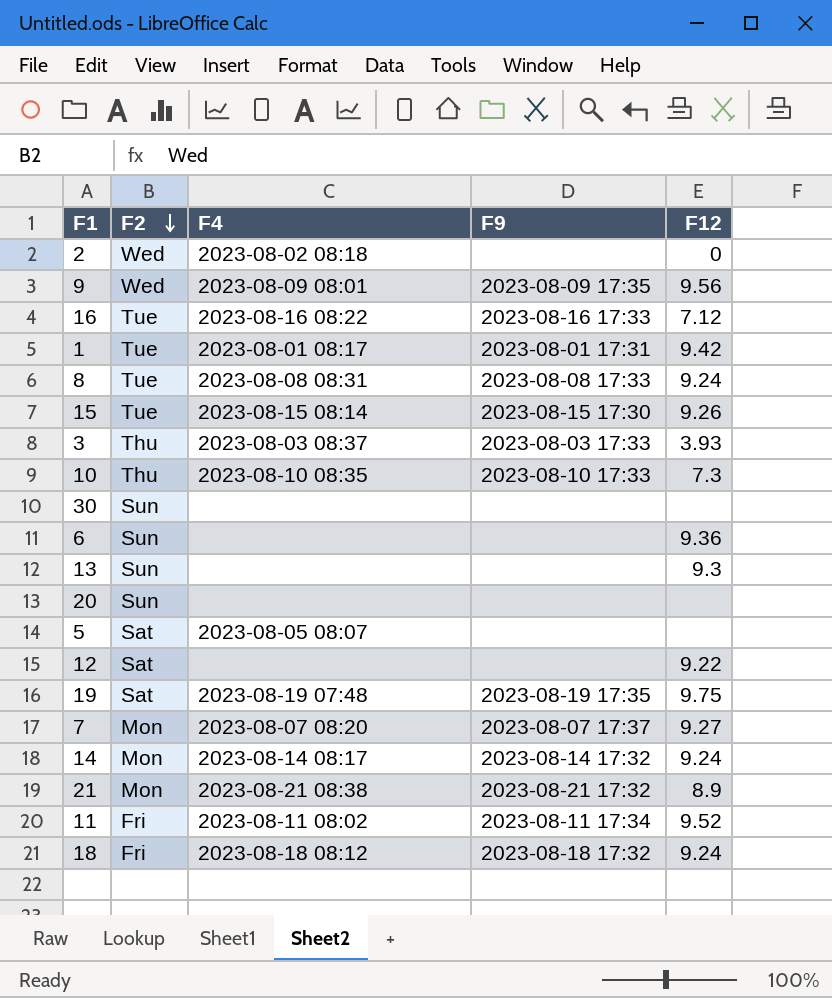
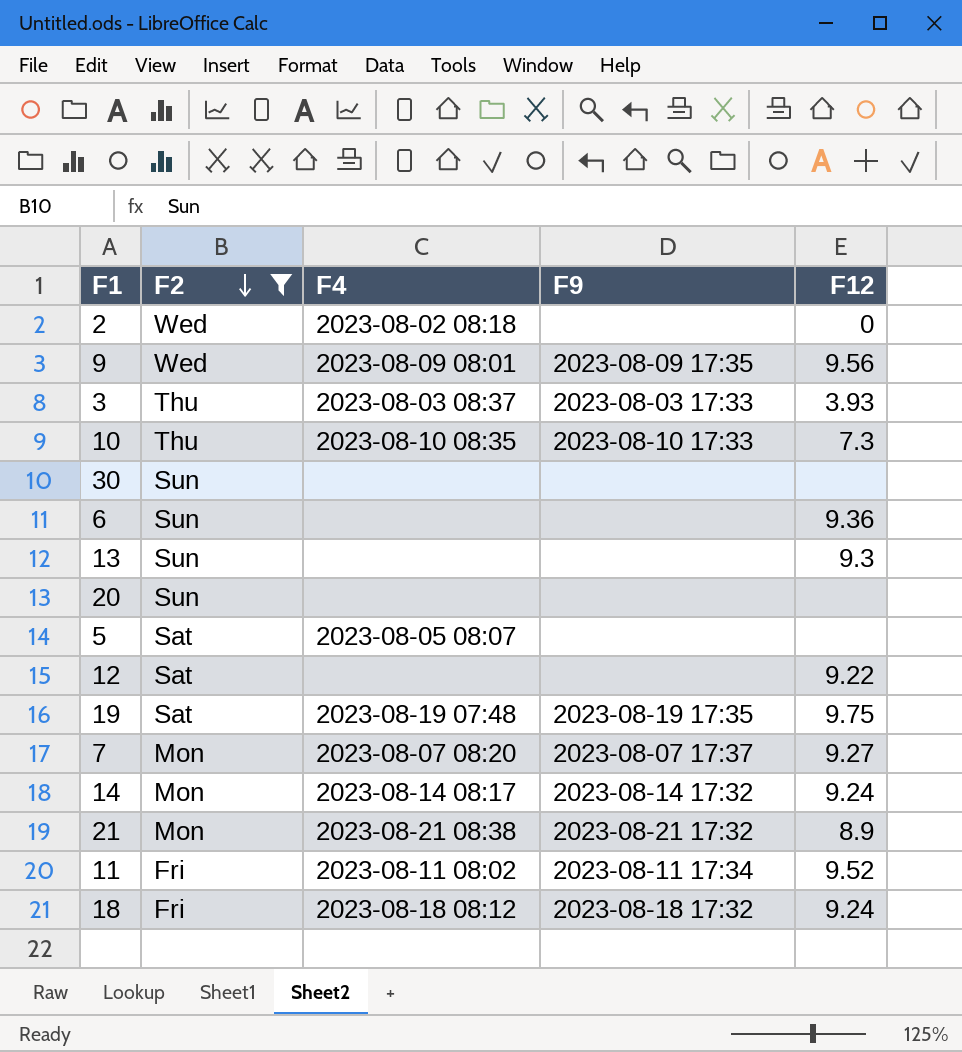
filter: none -> F2 != Tue

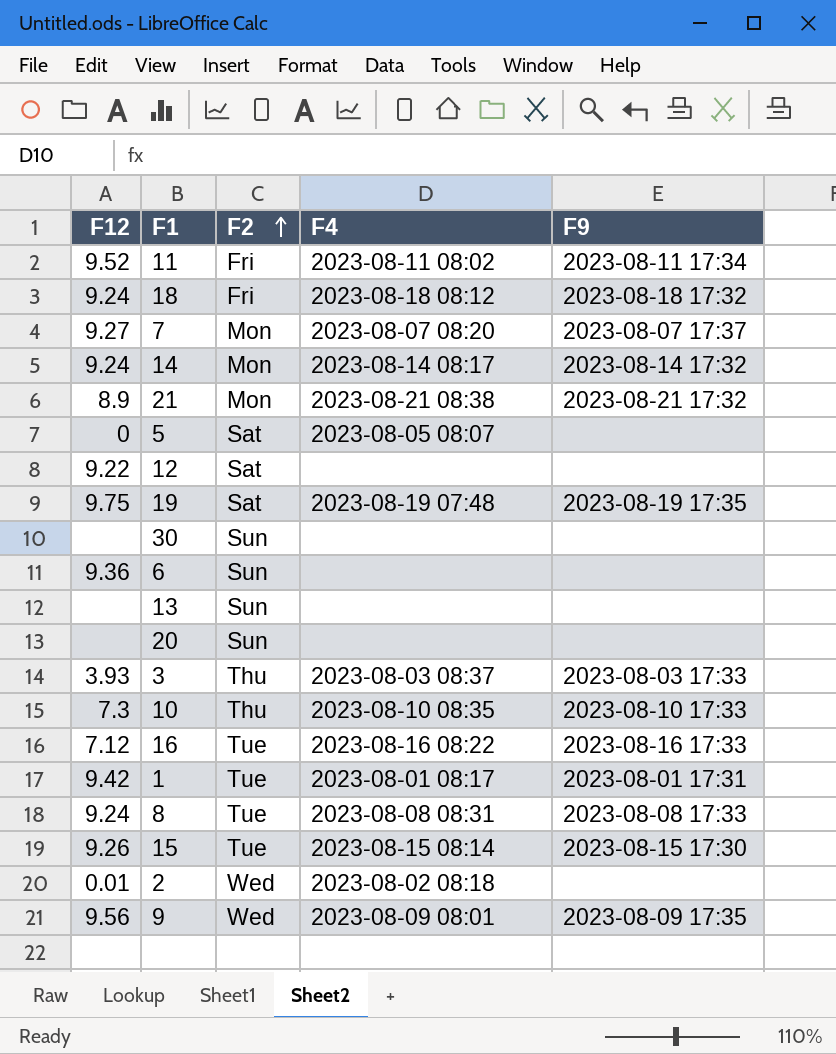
filter: F2 != Tue -> none
row order: F2 descending -> F2 ascending
column F12 | position: 5 -> 1
5 | F12: none -> 0
13 | F12: 9.3 -> none
2 | F12: 0 -> 0.01

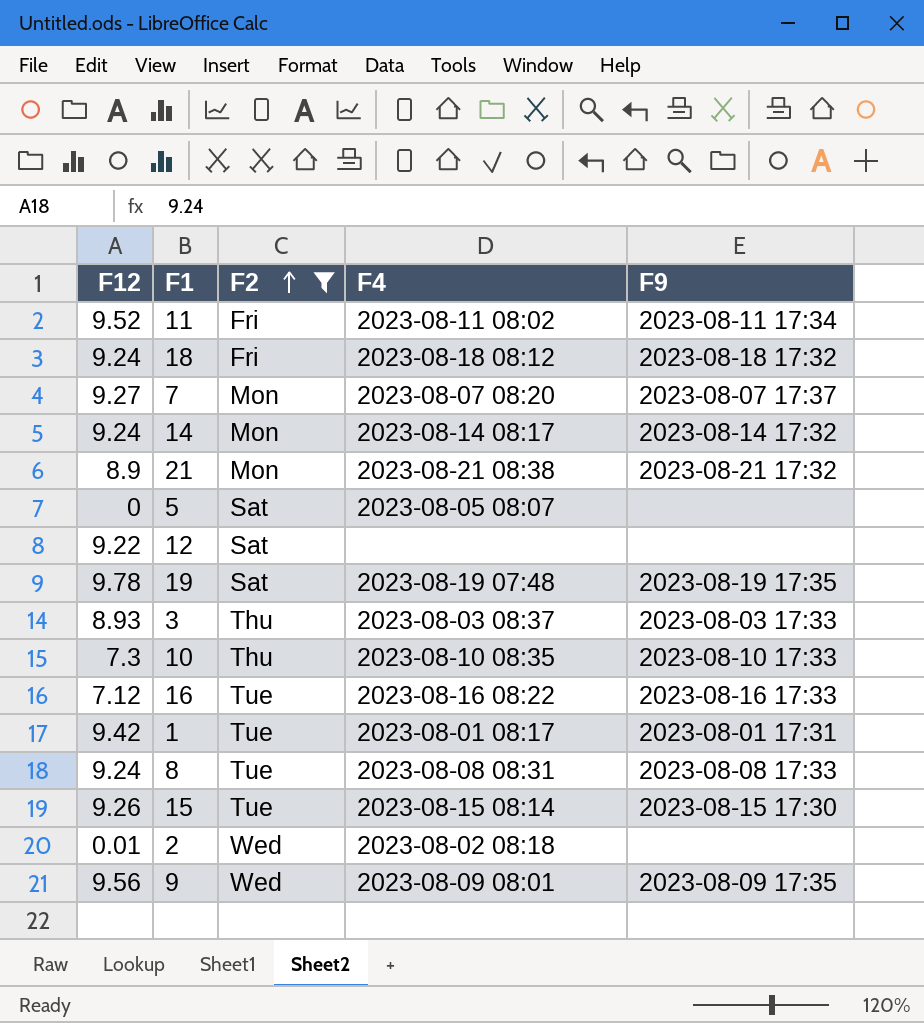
filter: none -> F2 != Sun
19 | F12: 9.75 -> 9.78
3 | F12: 3.93 -> 8.93

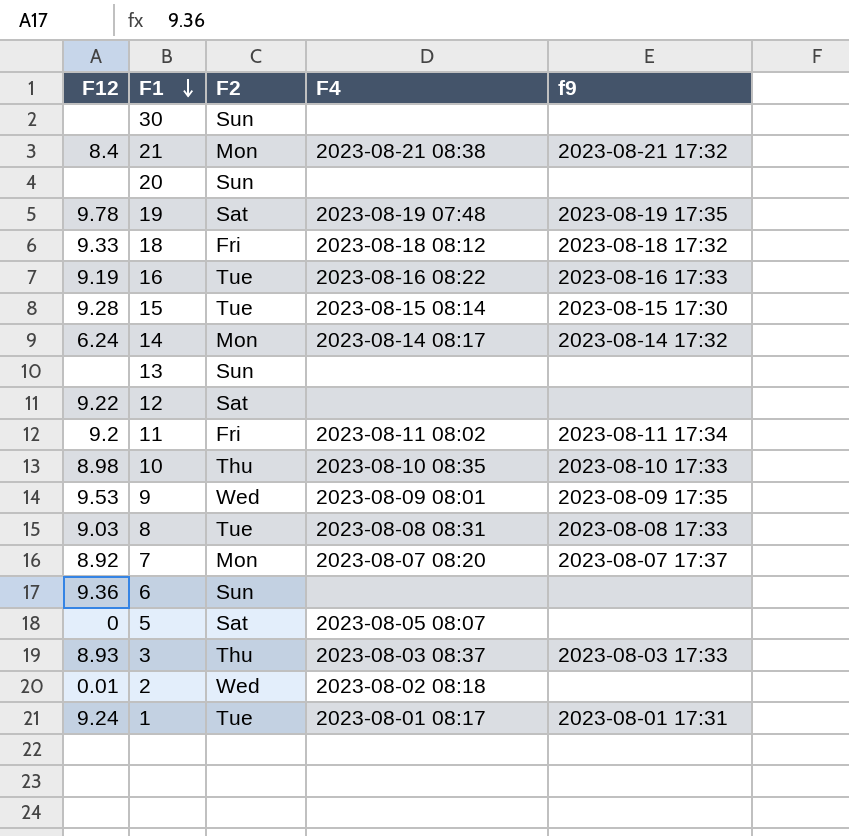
filter: F2 != Sun -> none
row order: F2 ascending -> F1 descending
column name: F9 -> f9
21 | F12: 8.9 -> 8.4
18 | F12: 9.24 -> 9.33
16 | F12: 7.12 -> 9.19
15 | F12: 9.26 -> 9.28
14 | F12: 9.24 -> 6.24
11 | F12: 9.52 -> 9.2
10 | F12: 7.3 -> 8.98
9 | F12: 9.56 -> 9.53
8 | F12: 9.24 -> 9.03
7 | F12: 9.27 -> 8.92
1 | F12: 9.42 -> 9.24

